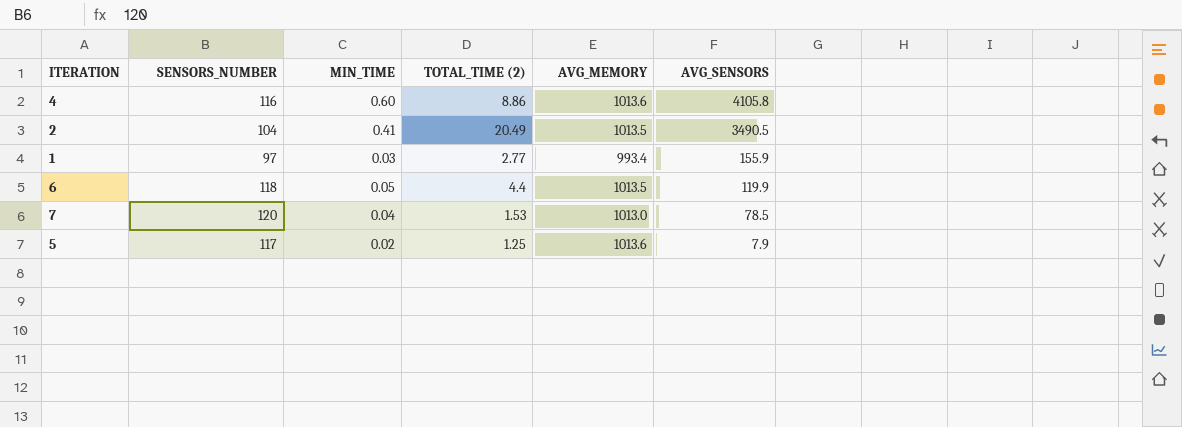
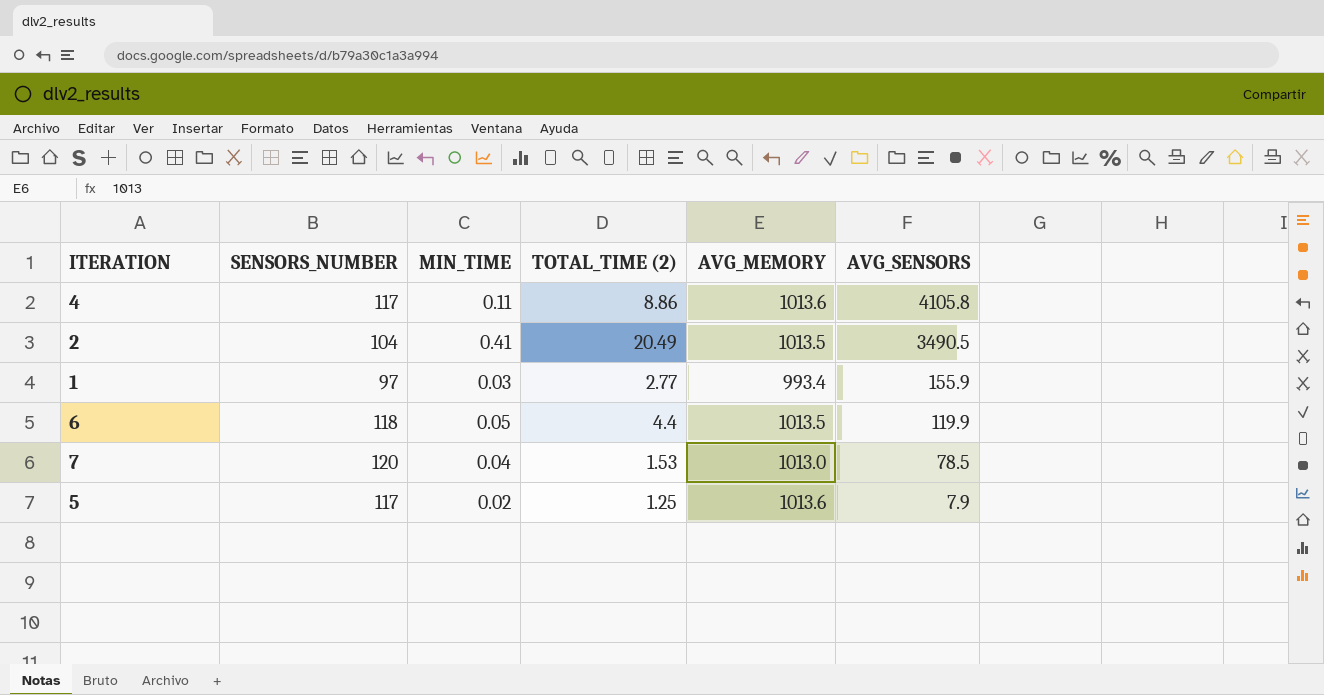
4 | SENSORS_NUMBER: 116 -> 117
4 | MIN_TIME: 0.60 -> 0.11

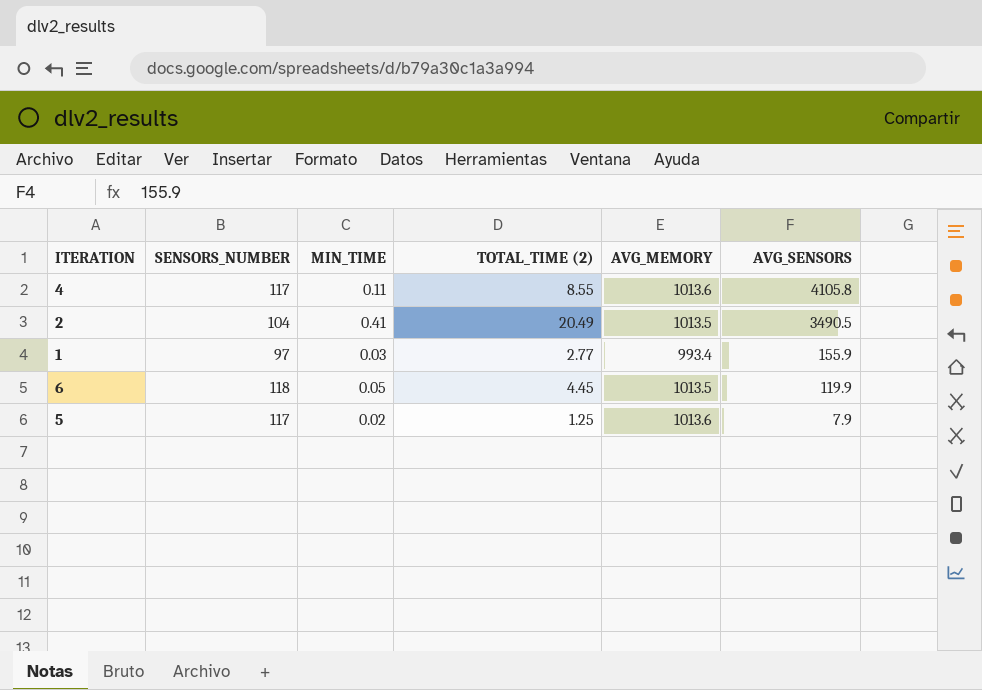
row 7: 120 | 0.04 | 1.53 | 1013.0 | 78.5 -> none
4 | TOTAL_TIME (2): 8.86 -> 8.55
6 | TOTAL_TIME (2): 4.4 -> 4.45

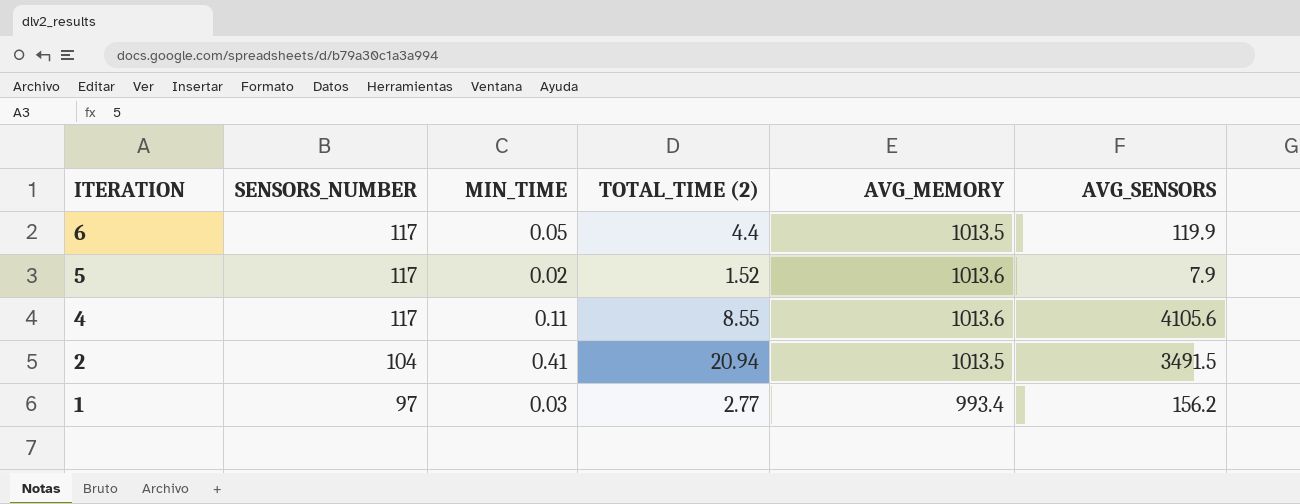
row order: AVG_SENSORS descending -> ITERATION descending
6 | SENSORS_NUMBER: 118 -> 117
6 | TOTAL_TIME (2): 4.45 -> 4.4
5 | TOTAL_TIME (2): 1.25 -> 1.52
4 | AVG_SENSORS: 4105.8 -> 4105.6
2 | TOTAL_TIME (2): 20.49 -> 20.94
2 | AVG_SENSORS: 3490.5 -> 3491.5
1 | AVG_SENSORS: 155.9 -> 156.2

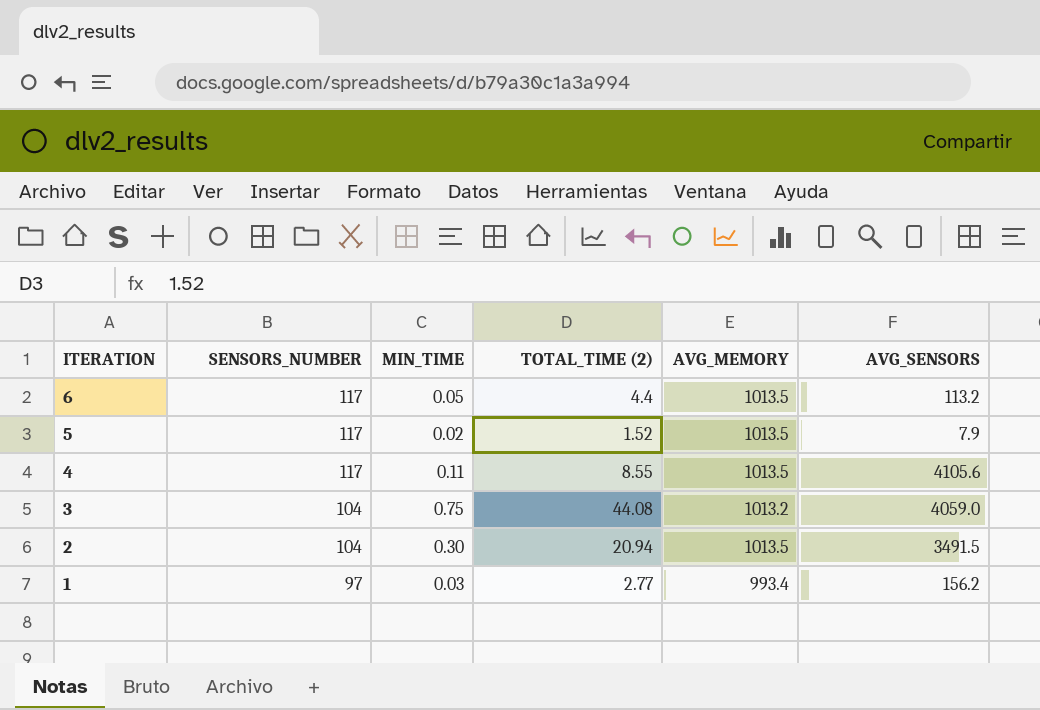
6 | AVG_SENSORS: 119.9 -> 113.2
5 | AVG_MEMORY: 1013.6 -> 1013.5
4 | AVG_MEMORY: 1013.6 -> 1013.5
row 3: none -> 104 | 0.75 | 44.08 | 1013.2 | 4059.0
2 | MIN_TIME: 0.41 -> 0.30

